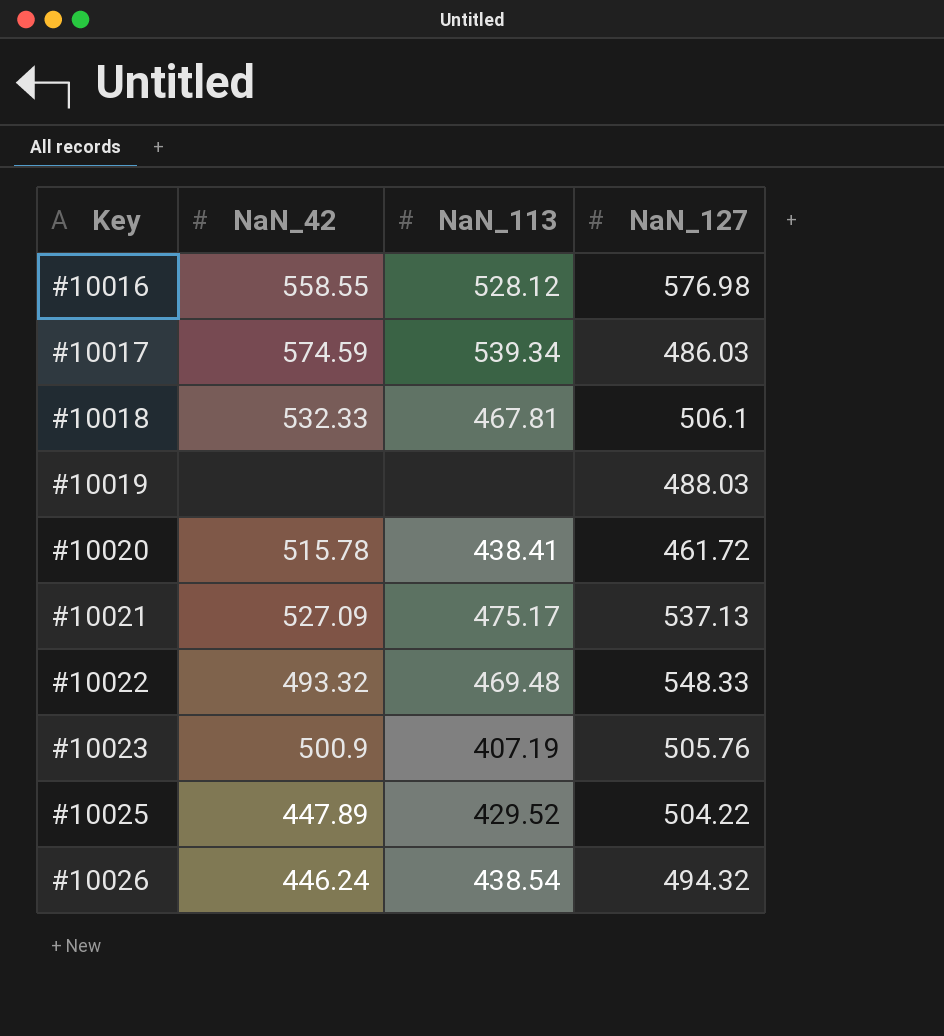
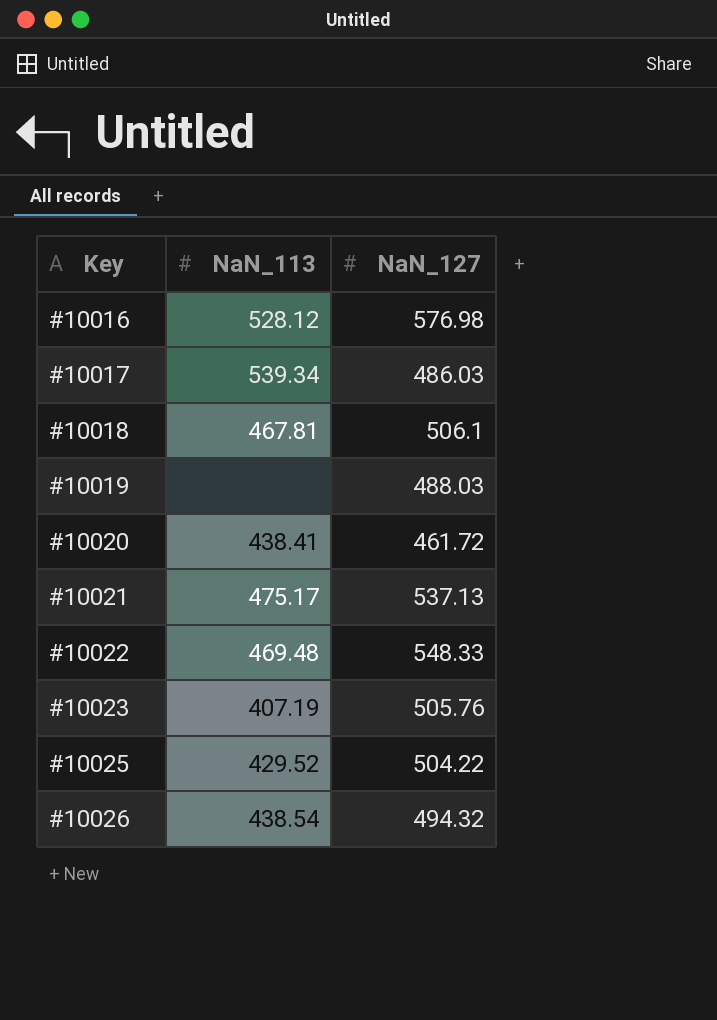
column NaN_42 | position: 2 -> none

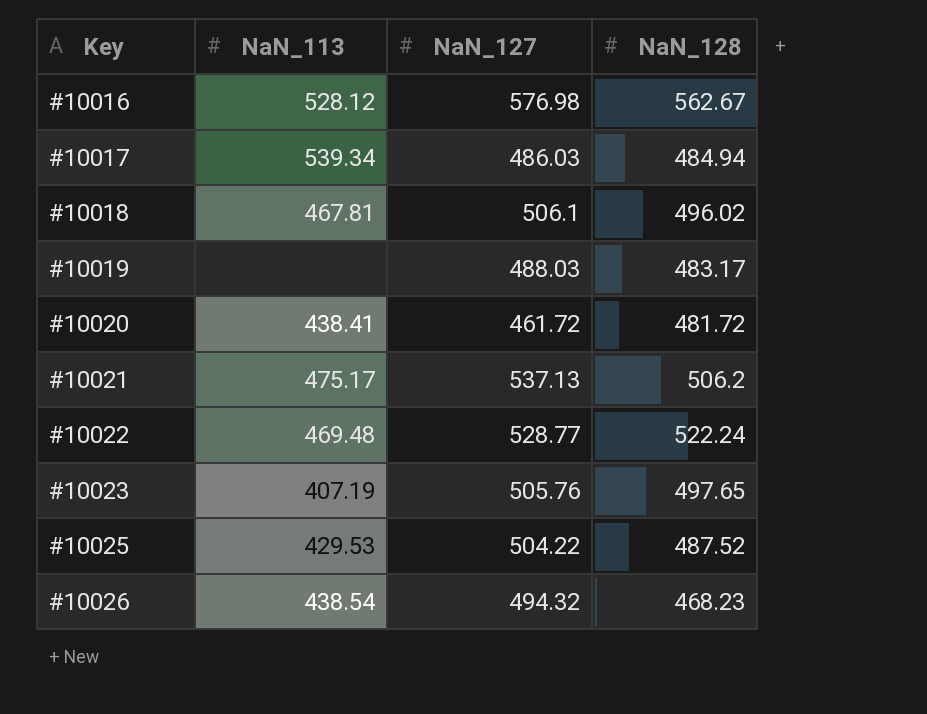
column NaN_128 | position: none -> 4
#10022 | NaN_127: 548.33 -> 528.77
#10025 | NaN_113: 429.52 -> 429.53

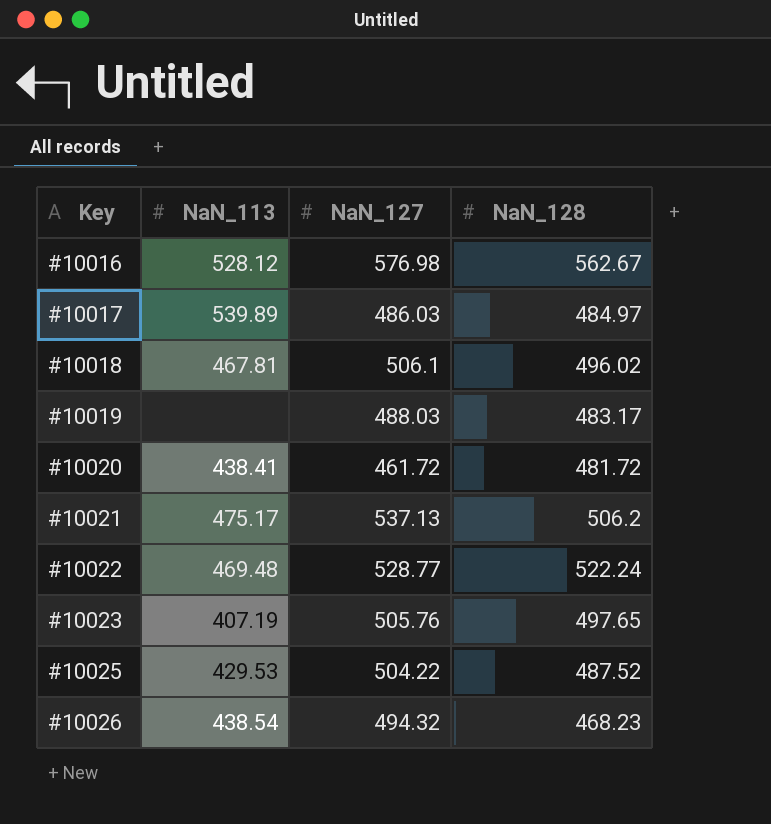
#10017 | NaN_113: 539.34 -> 539.89
#10017 | NaN_128: 484.94 -> 484.97

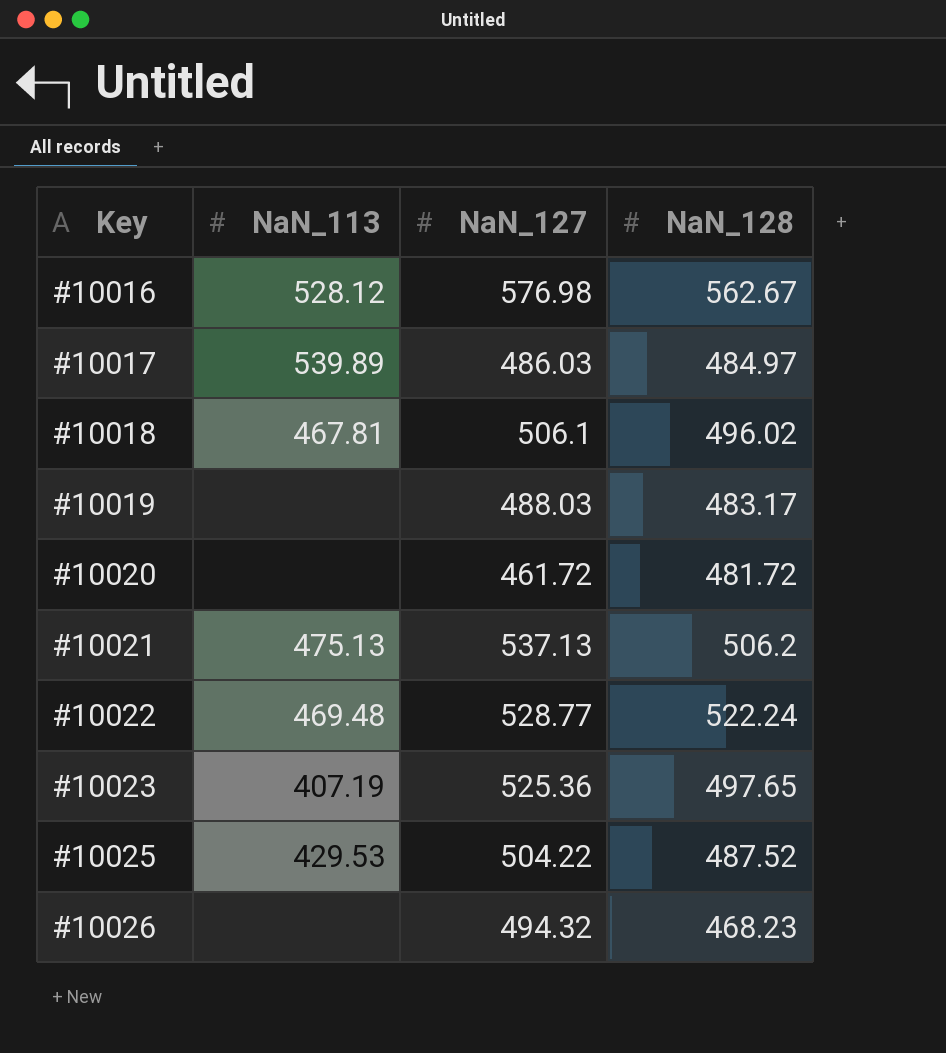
#10020 | NaN_113: 438.41 -> none
#10021 | NaN_113: 475.17 -> 475.13
#10023 | NaN_127: 505.76 -> 525.36
#10026 | NaN_113: 438.54 -> none

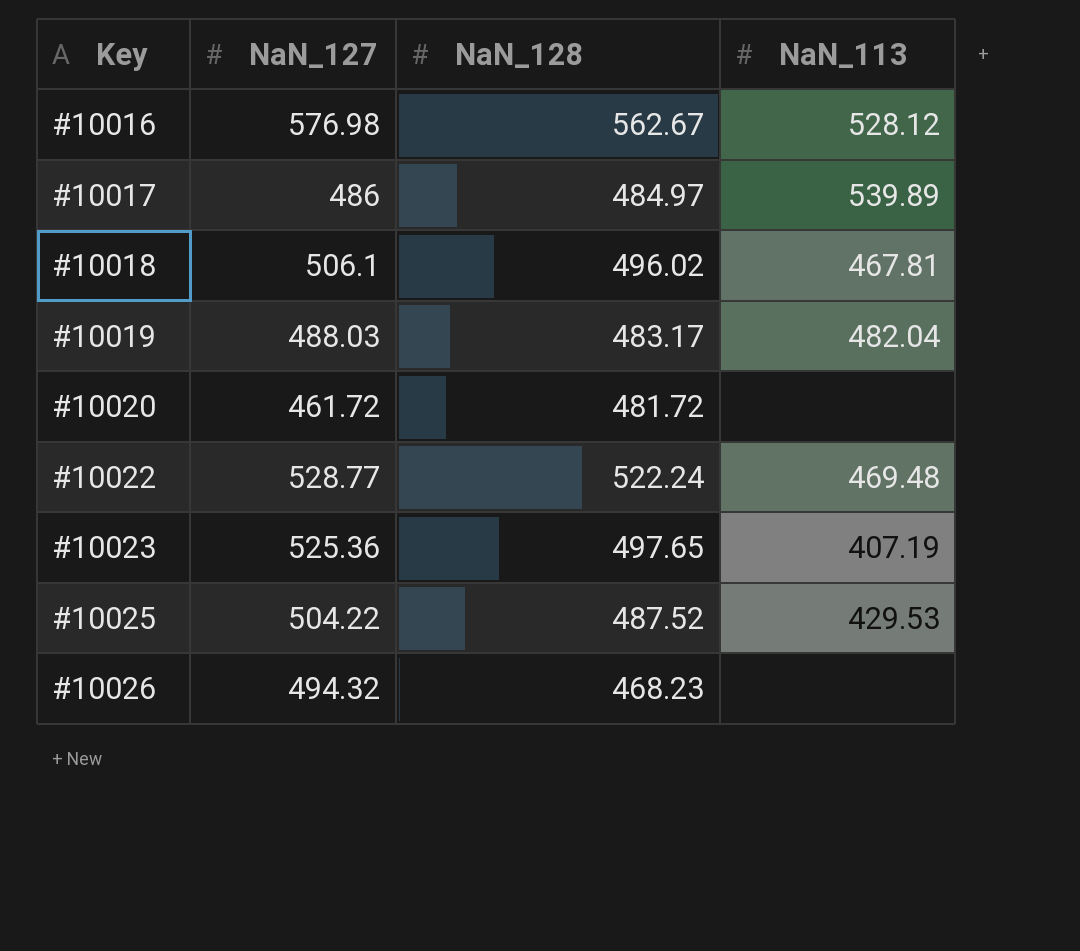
column NaN_113 | position: 2 -> 4
row #10021: 475.13 | 537.13 | 506.2 -> none
#10017 | NaN_127: 486.03 -> 486
#10019 | NaN_113: none -> 482.04

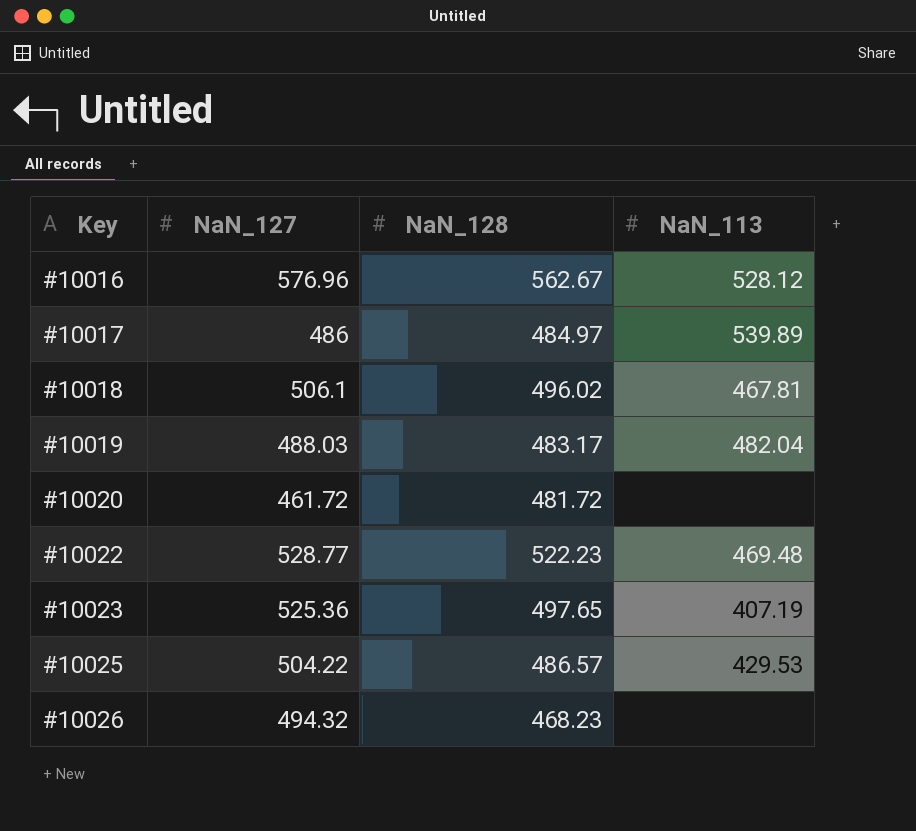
#10016 | NaN_127: 576.98 -> 576.96
#10022 | NaN_128: 522.24 -> 522.23
#10025 | NaN_128: 487.52 -> 486.57

